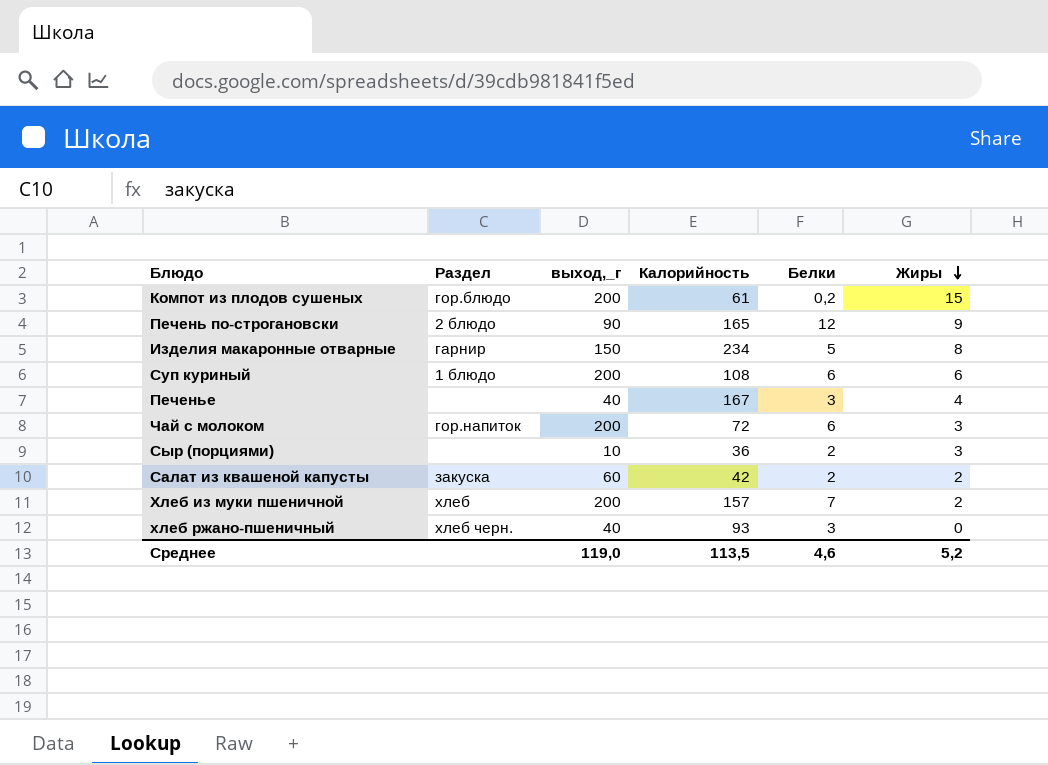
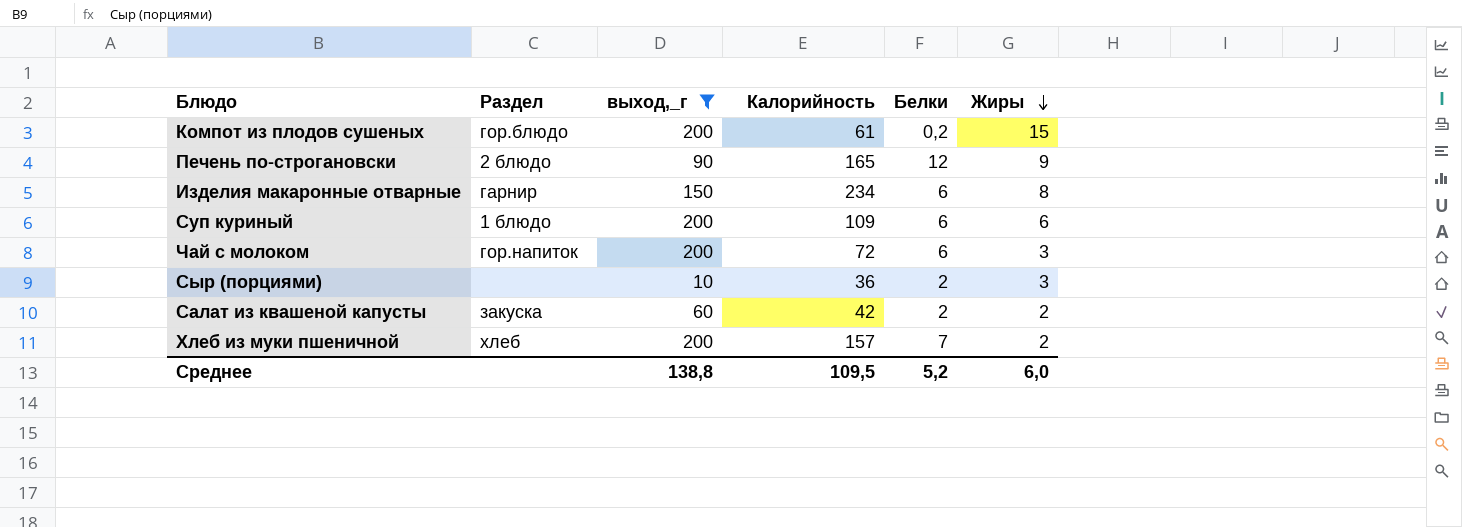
filter: none -> выход,_г != 40
Изделия макаронные отварные | Белки: 5 -> 6
Суп куриный | Калорийность: 108 -> 109
Среднее | выход,_г: 119,0 -> 138,8
Среднее | Калорийность: 113,5 -> 109,5
Среднее | Белки: 4,6 -> 5,2
Среднее | Жиры: 5,2 -> 6,0

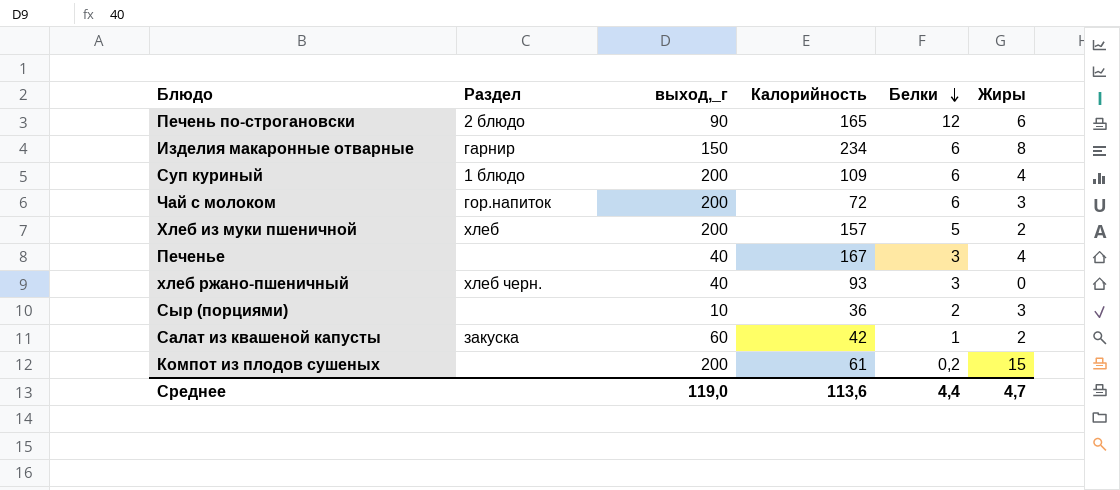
filter: выход,_г != 40 -> none
row order: Жиры descending -> Белки descending
Печень по-строгановски | Жиры: 9 -> 6
Суп куриный | Жиры: 6 -> 4
Хлеб из муки пшеничной | Белки: 7 -> 5
Салат из квашеной капусты | Белки: 2 -> 1
Компот из плодов сушеных | Раздел: гор.блюдо -> none
Среднее | выход,_г: 138,8 -> 119,0
Среднее | Калорийность: 109,5 -> 113,6
Среднее | Белки: 5,2 -> 4,4
Среднее | Жиры: 6,0 -> 4,7

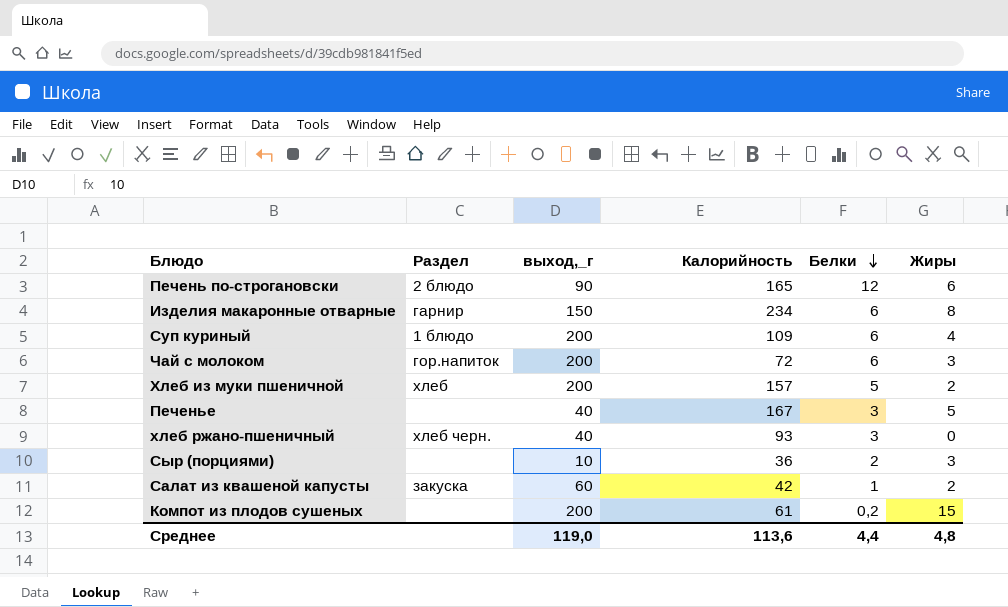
Печенье | Жиры: 4 -> 5
Среднее | Жиры: 4,7 -> 4,8

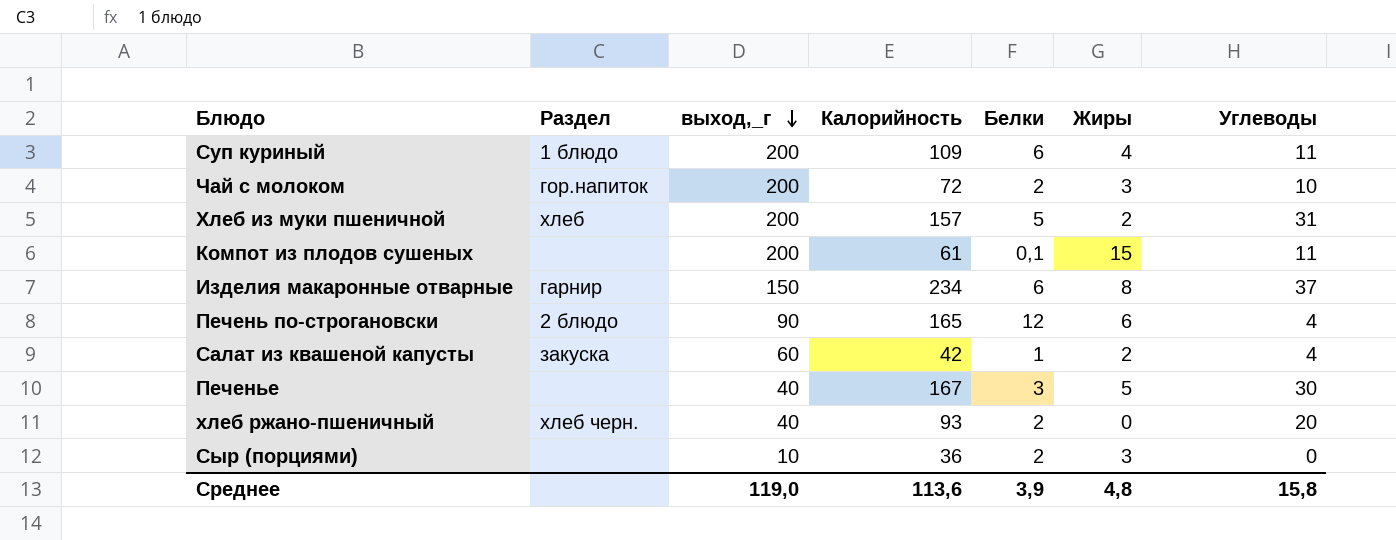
row order: Белки descending -> выход,_г descending
column Углеводы | position: none -> 7
Чай с молоком | Белки: 6 -> 2
Компот из плодов сушеных | Белки: 0,2 -> 0,1
хлеб ржано-пшеничный | Белки: 3 -> 2
Среднее | Белки: 4,4 -> 3,9

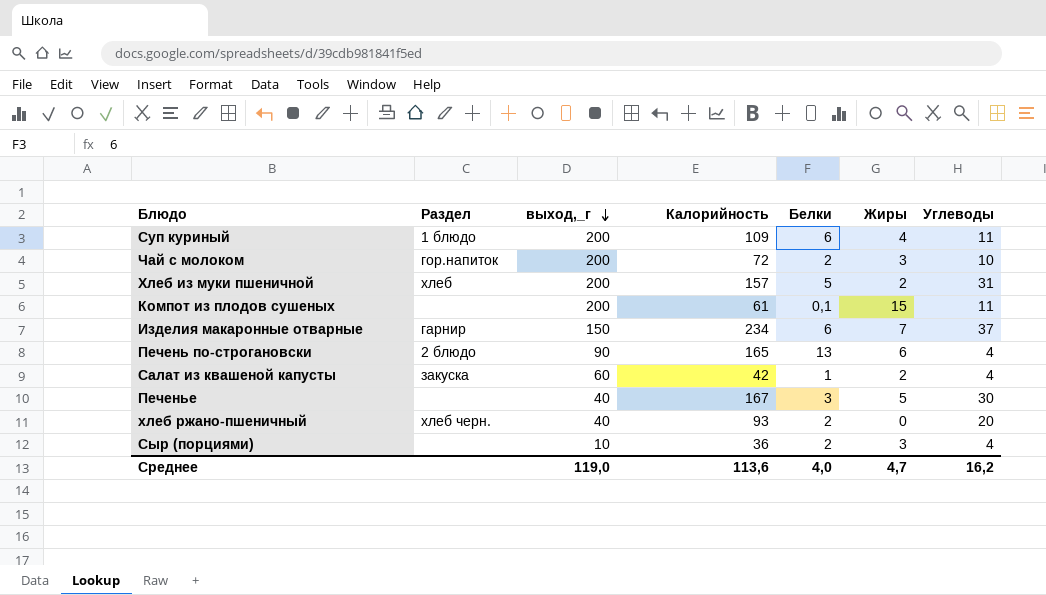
Изделия макаронные отварные | Жиры: 8 -> 7
Печень по-строгановски | Белки: 12 -> 13
Сыр (порциями) | Углеводы: 0 -> 4
Среднее | Белки: 3,9 -> 4,0
Среднее | Жиры: 4,8 -> 4,7
Среднее | Углеводы: 15,8 -> 16,2

